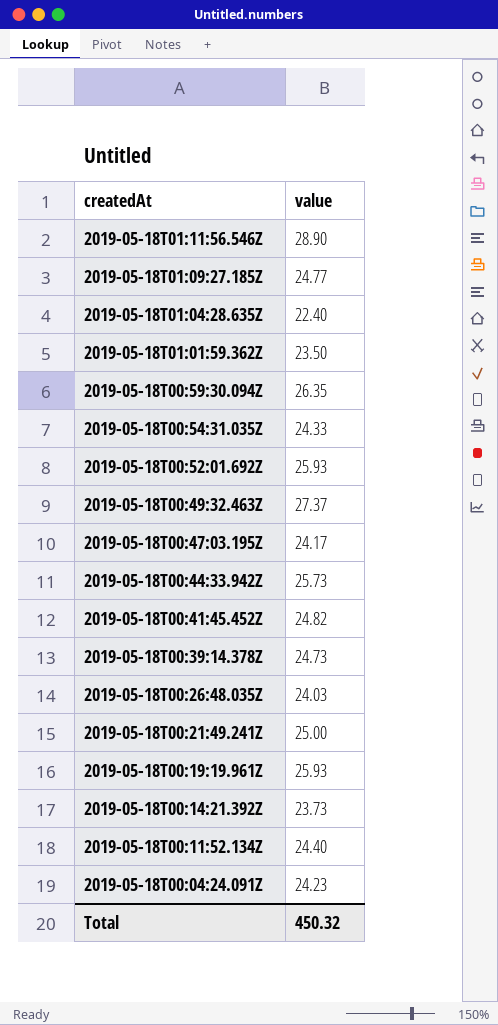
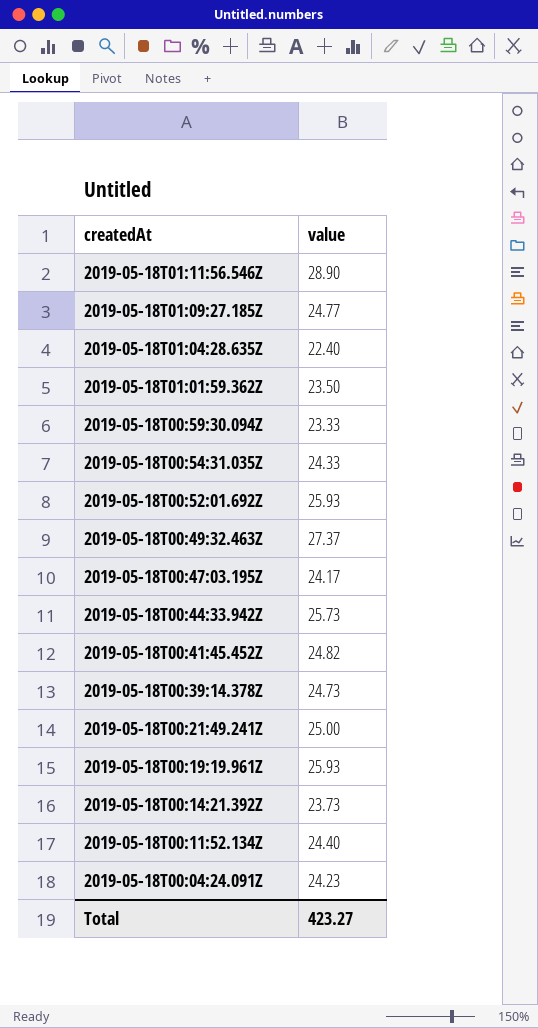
row 2019-05-18T00:26:48.035Z: 24.03 -> none
2019-05-18T00:59:30.094Z | value: 26.35 -> 23.33
Total | value: 450.32 -> 423.27

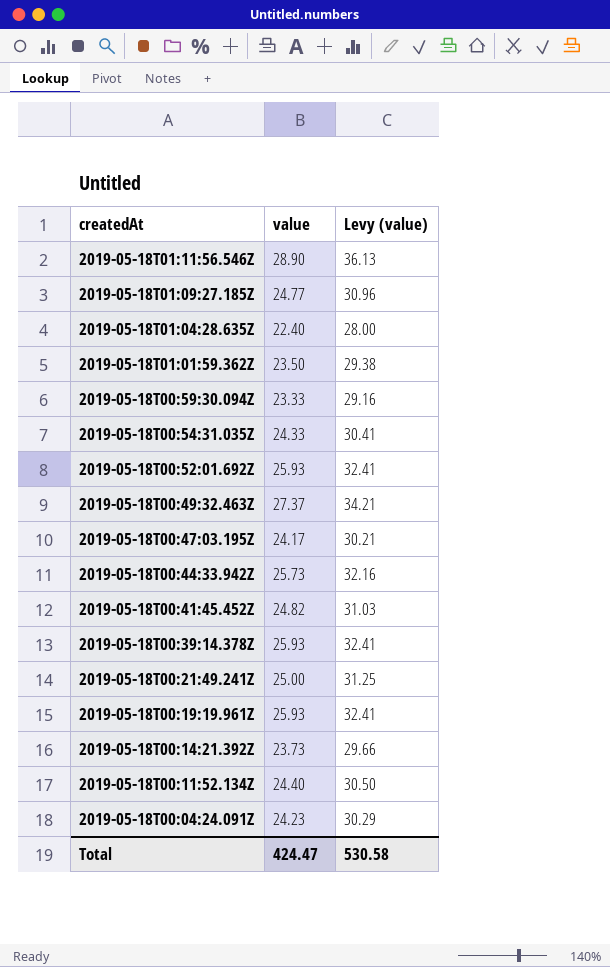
column Levy (value) | formula: none -> [value] * 1.25
2019-05-18T00:39:14.378Z | value: 24.73 -> 25.93
Total | value: 423.27 -> 424.47

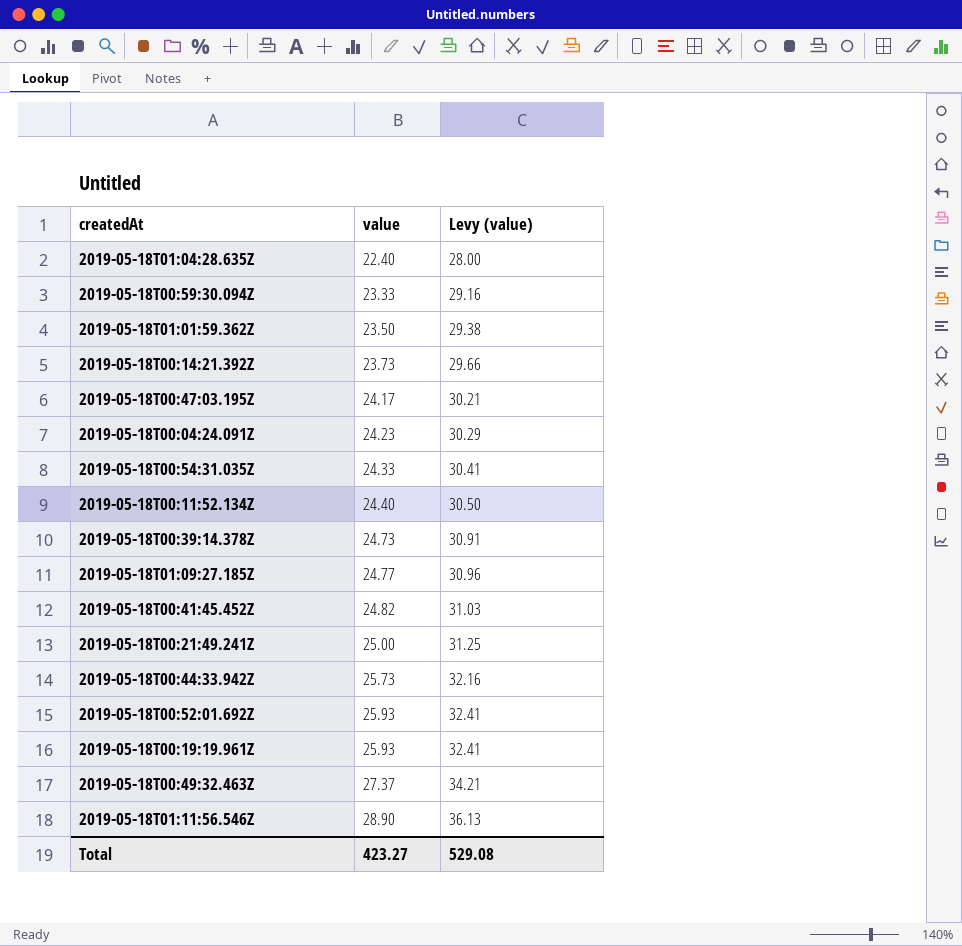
row order: createdAt descending -> value ascending
2019-05-18T00:39:14.378Z | value: 25.93 -> 24.73
2019-05-18T00:39:14.378Z | Levy (value): 32.41 -> 30.91
Total | value: 424.47 -> 423.27
Total | Levy (value): 530.58 -> 529.08

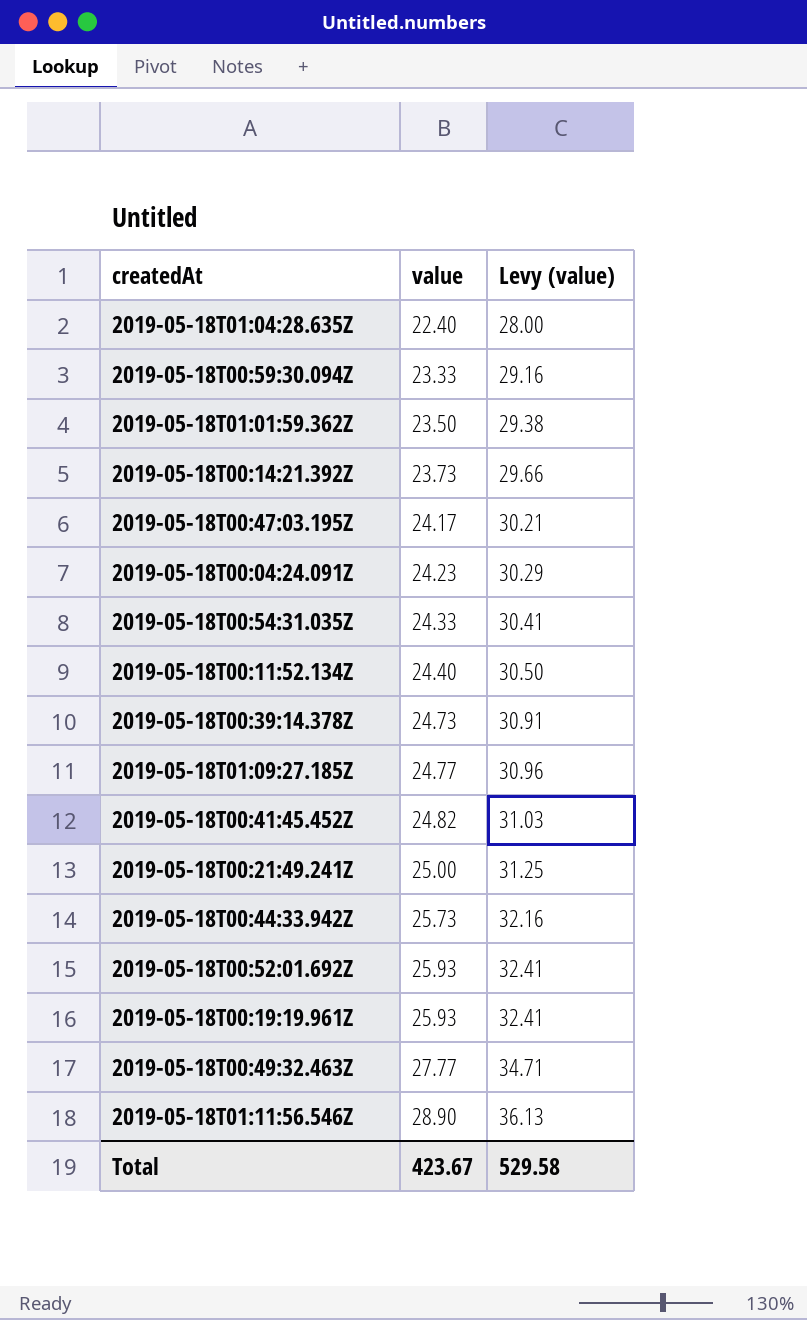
2019-05-18T00:49:32.463Z | value: 27.37 -> 27.77
2019-05-18T00:49:32.463Z | Levy (value): 34.21 -> 34.71
Total | value: 423.27 -> 423.67
Total | Levy (value): 529.08 -> 529.58

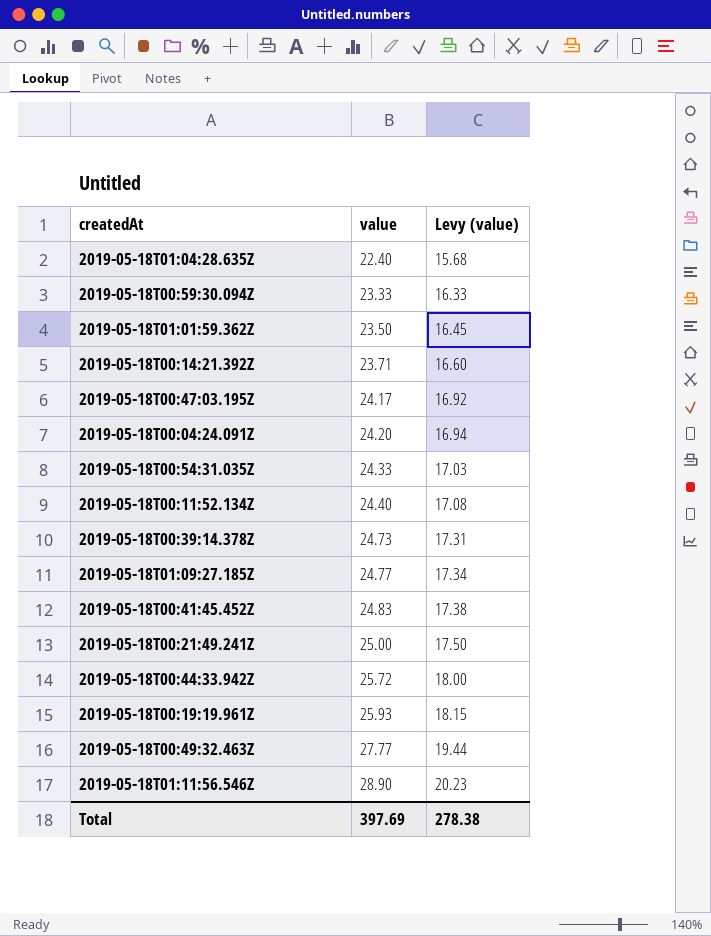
column Levy (value) | formula: [value] * 1.25 -> [value] * 0.7
row 2019-05-18T00:52:01.692Z: 25.93 | 32.41 -> none
2019-05-18T00:14:21.392Z | value: 23.73 -> 23.71
2019-05-18T00:04:24.091Z | value: 24.23 -> 24.20
2019-05-18T00:41:45.452Z | value: 24.82 -> 24.83
2019-05-18T00:44:33.942Z | value: 25.73 -> 25.72
Total | value: 423.67 -> 397.69
Total | Levy (value): 529.58 -> 278.38

